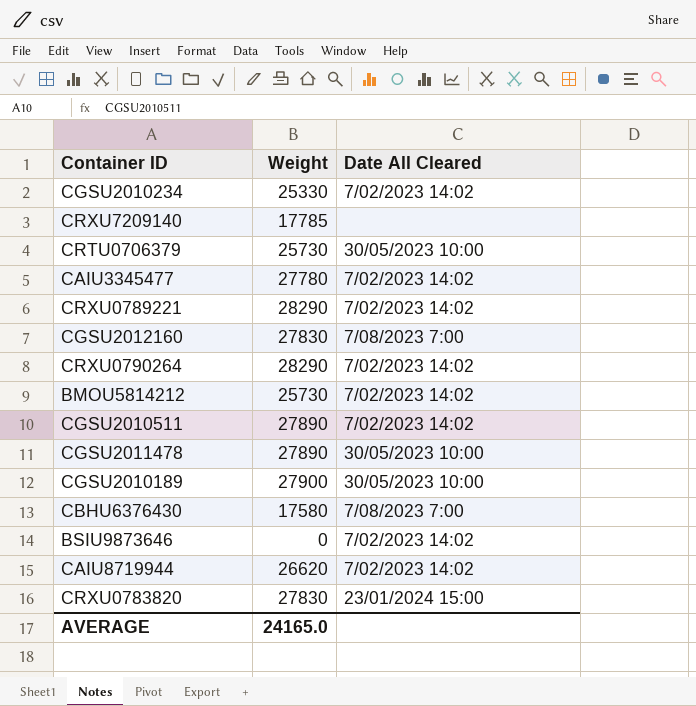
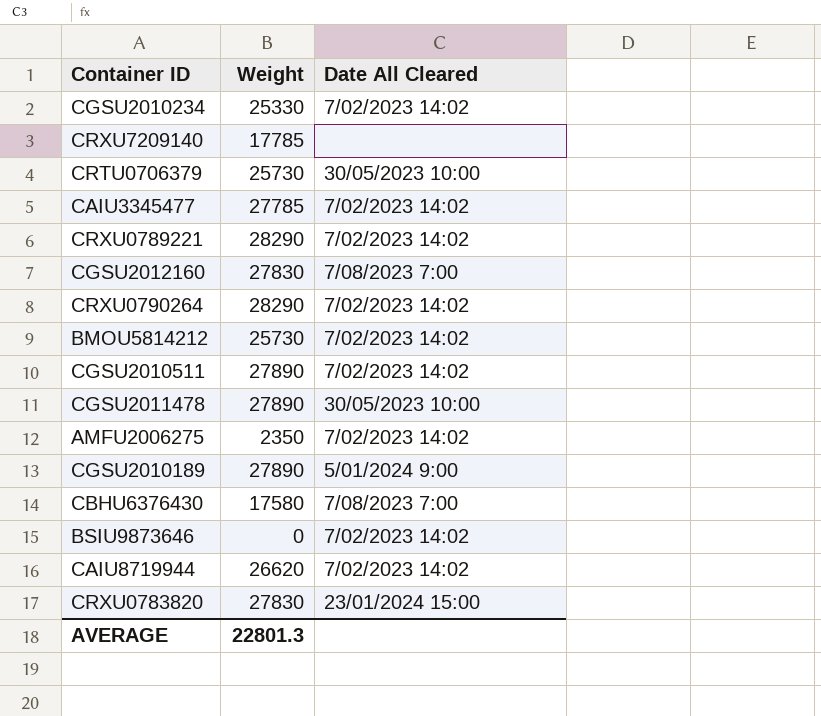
CAIU3345477 | Weight: 27780 -> 27785
row AMFU2006275: none -> 2350 | 7/02/2023 14:02
CGSU2010189 | Weight: 27900 -> 27890
CGSU2010189 | Date All Cleared: 30/05/2023 10:00 -> 5/01/2024 9:00
AVERAGE | Weight: 24165.0 -> 22801.3

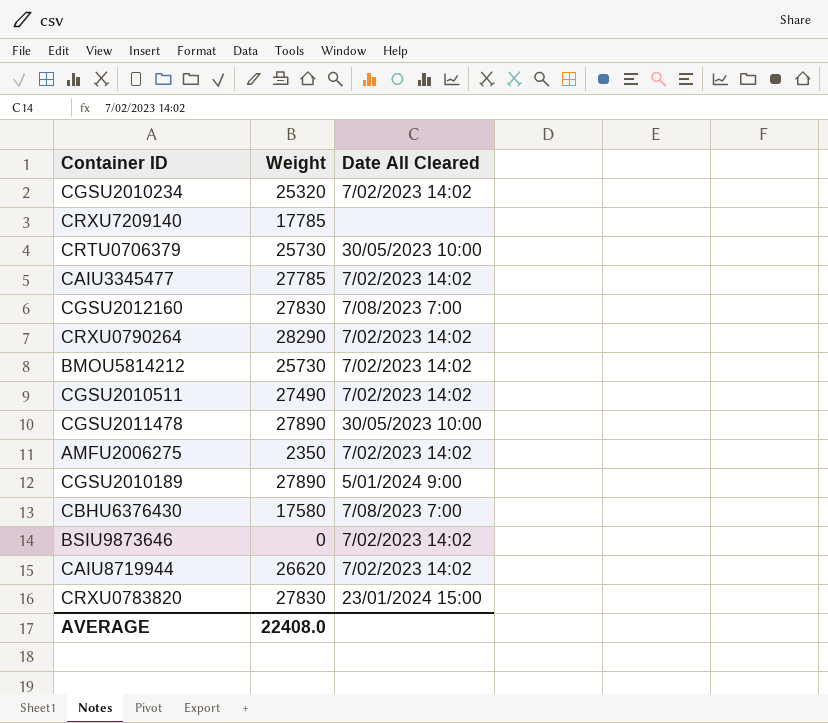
row CRXU0789221: 28290 | 7/02/2023 14:02 -> none
CGSU2010234 | Weight: 25330 -> 25320
CGSU2010511 | Weight: 27890 -> 27490
AVERAGE | Weight: 22801.3 -> 22408.0

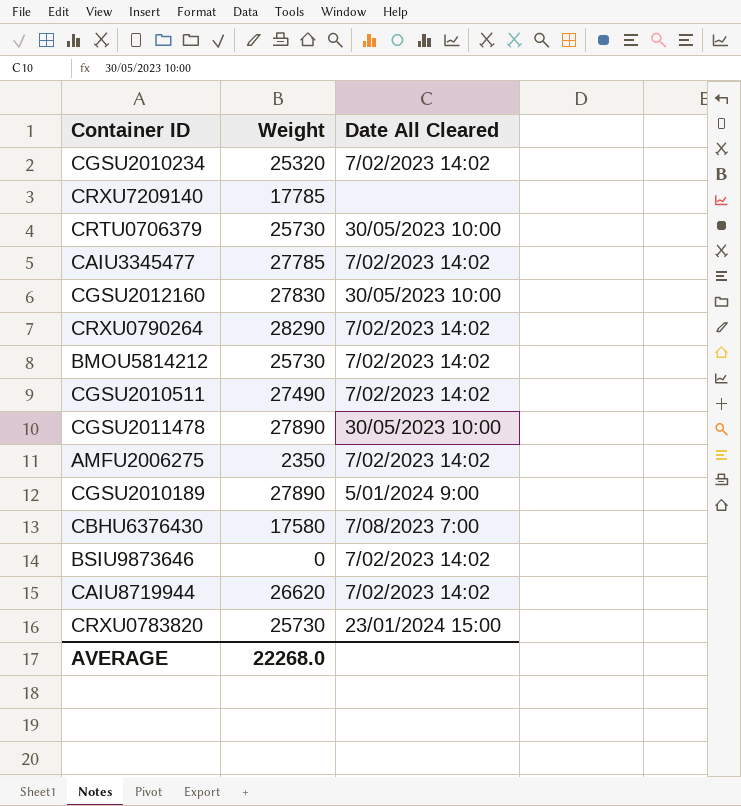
CGSU2012160 | Date All Cleared: 7/08/2023 7:00 -> 30/05/2023 10:00
CRXU0783820 | Weight: 27830 -> 25730
AVERAGE | Weight: 22408.0 -> 22268.0

